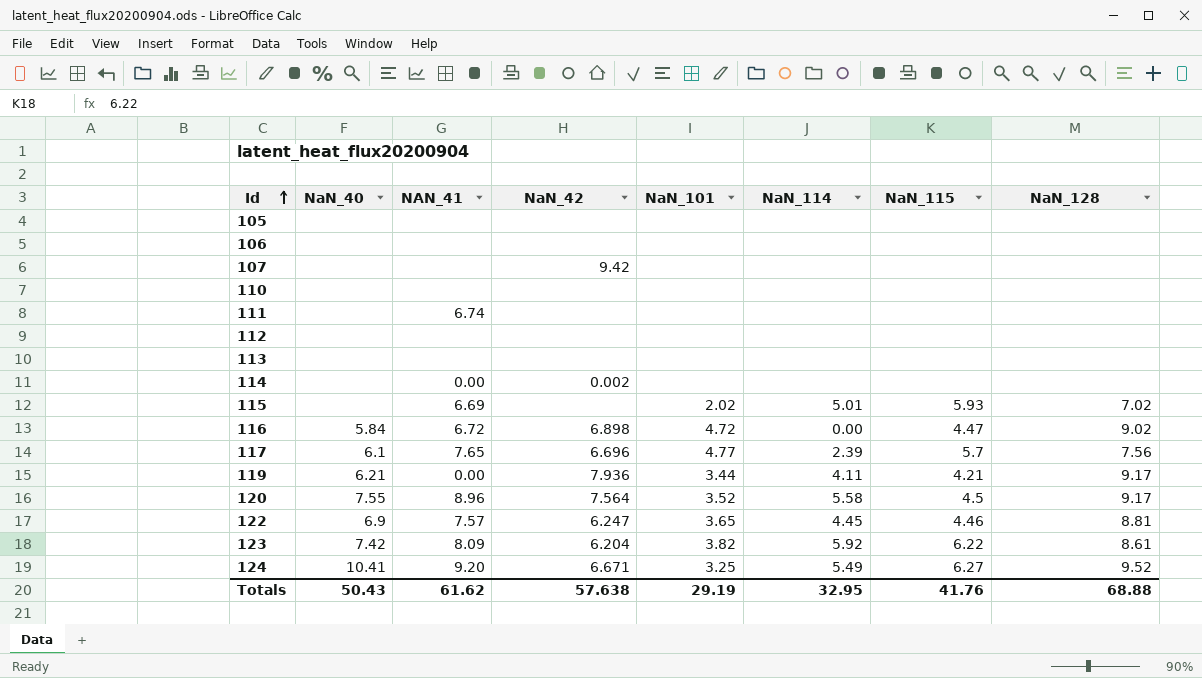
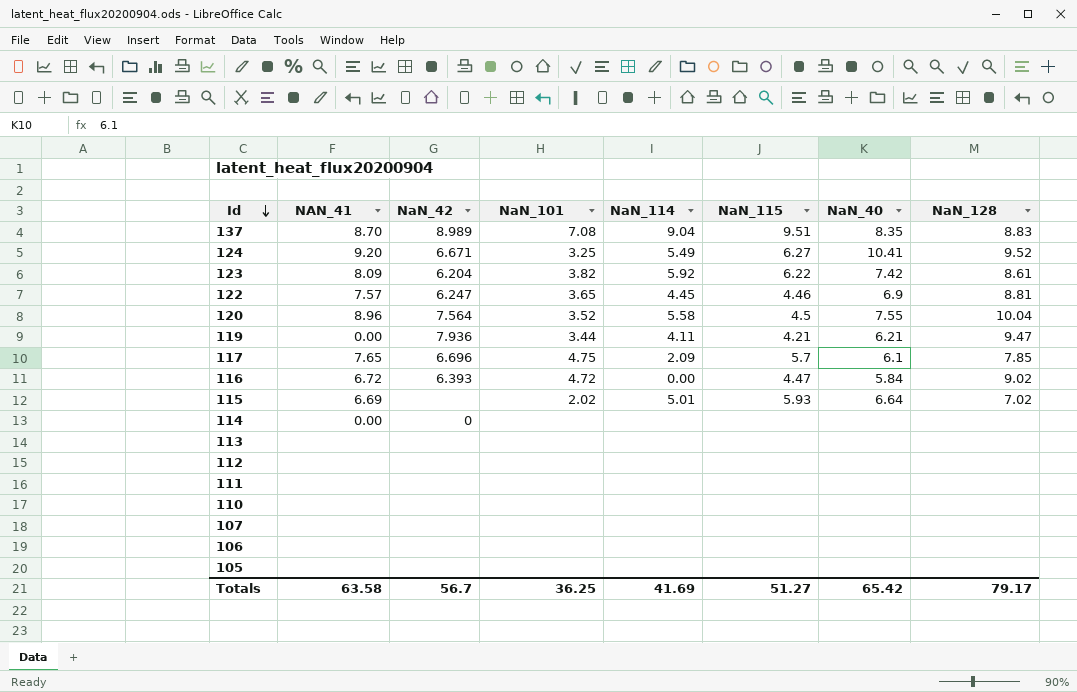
row order: Id ascending -> Id descending
column NaN_40 | position: 2 -> 7
row 137: none -> 8.70 | 8.989 | 7.08 | 9.04 | 9.51 | 8.35 | 8.83
120 | NaN_128: 9.17 -> 10.04
119 | NaN_128: 9.17 -> 9.47
117 | NaN_101: 4.77 -> 4.75
117 | NaN_114: 2.39 -> 2.09
117 | NaN_128: 7.56 -> 7.85
116 | NaN_42: 6.898 -> 6.393
115 | NaN_40: none -> 6.64
114 | NaN_42: 0.002 -> 0
111 | NAN_41: 6.74 -> none
107 | NaN_42: 9.42 -> none
Totals | NAN_41: 61.62 -> 63.58
Totals | NaN_42: 57.638 -> 56.7
Totals | NaN_101: 29.19 -> 36.25
Totals | NaN_114: 32.95 -> 41.69
Totals | NaN_115: 41.76 -> 51.27
Totals | NaN_40: 50.43 -> 65.42
Totals | NaN_128: 68.88 -> 79.17

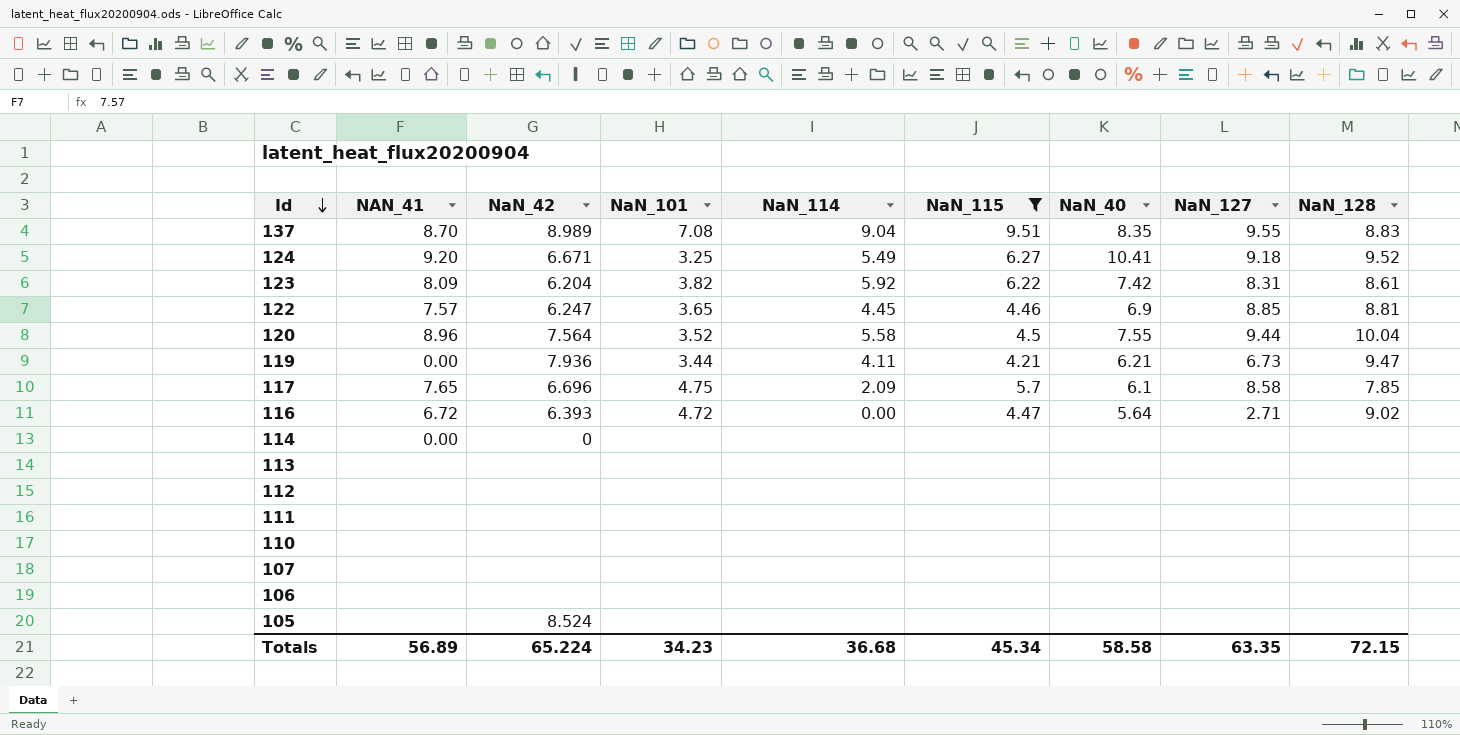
filter: none -> NaN_115 != 5.93
column NaN_127 | position: none -> 8
116 | NaN_40: 5.84 -> 5.64
105 | NaN_42: none -> 8.524
Totals | NAN_41: 63.58 -> 56.89
Totals | NaN_42: 56.7 -> 65.224
Totals | NaN_101: 36.25 -> 34.23
Totals | NaN_114: 41.69 -> 36.68
Totals | NaN_115: 51.27 -> 45.34
Totals | NaN_40: 65.42 -> 58.58
Totals | NaN_128: 79.17 -> 72.15

